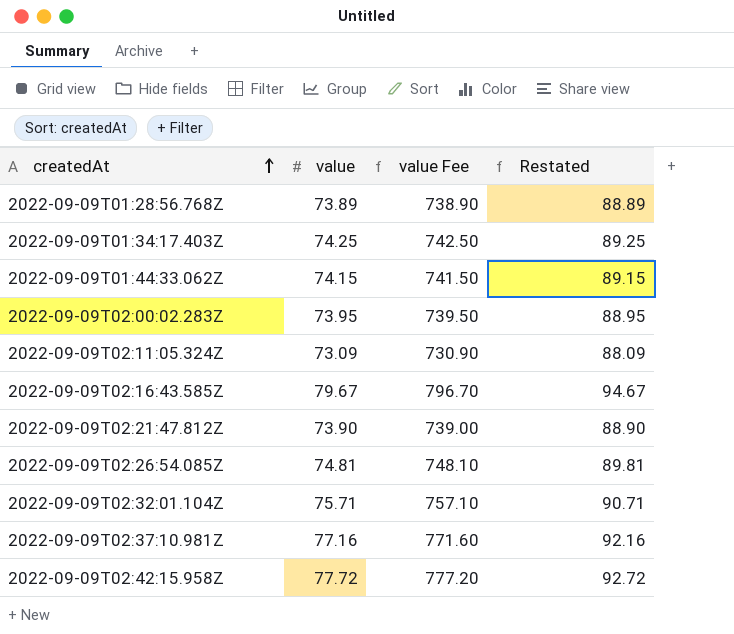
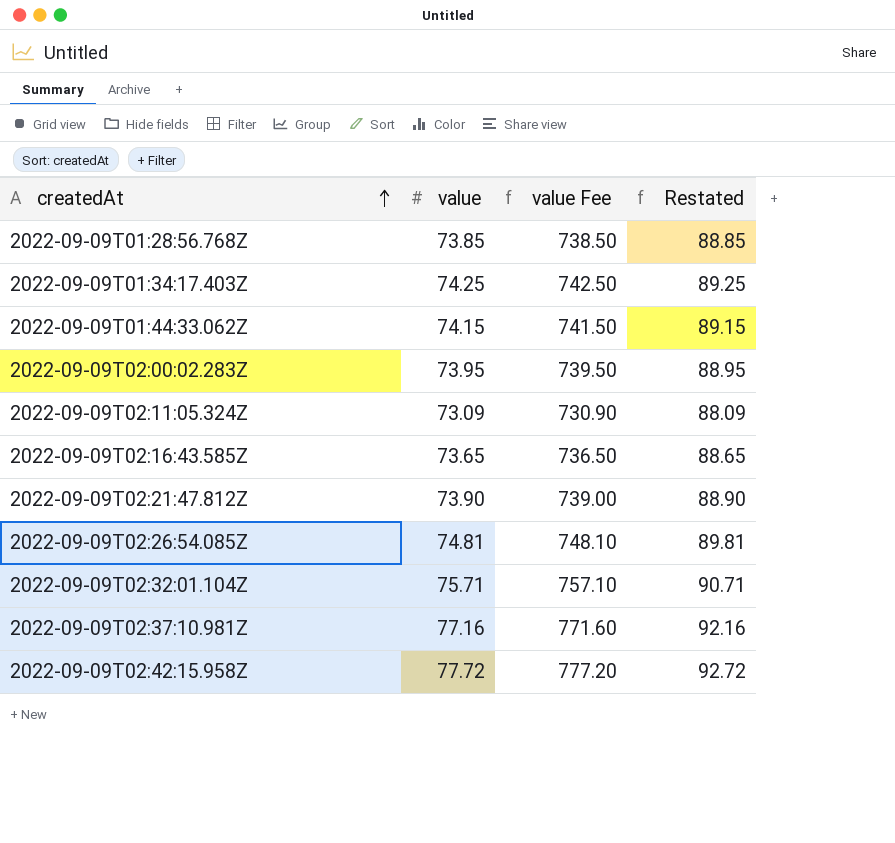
2022-09-09T01:28:56.768Z | value: 73.89 -> 73.85
2022-09-09T01:28:56.768Z | value Fee: 738.90 -> 738.50
2022-09-09T01:28:56.768Z | Restated: 88.89 -> 88.85
2022-09-09T02:16:43.585Z | value: 79.67 -> 73.65
2022-09-09T02:16:43.585Z | value Fee: 796.70 -> 736.50
2022-09-09T02:16:43.585Z | Restated: 94.67 -> 88.65

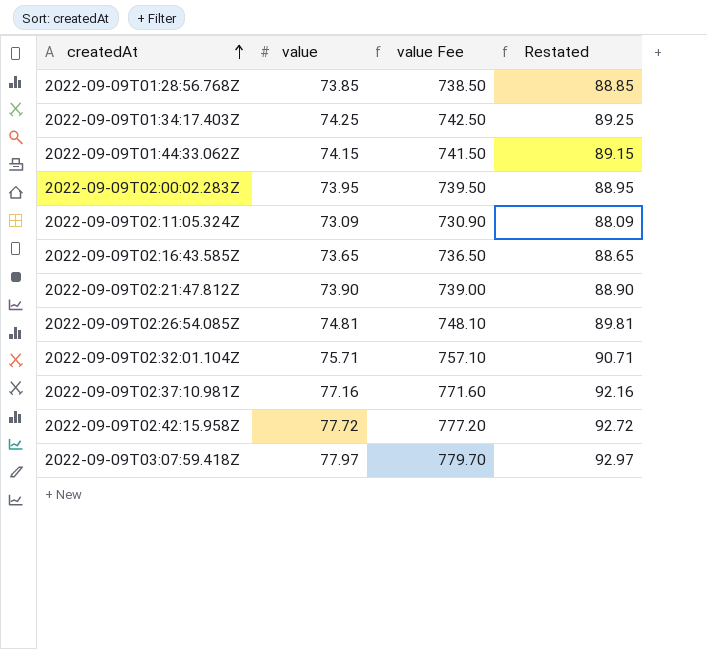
row 2022-09-09T03:07:59.418Z: none -> 77.97 | 779.70 | 92.97

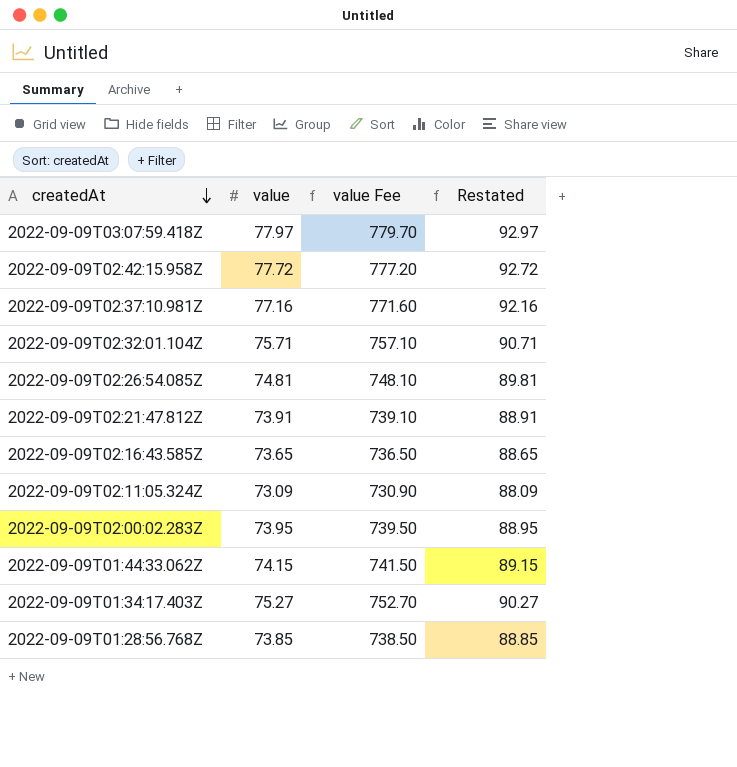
row order: createdAt ascending -> createdAt descending
2022-09-09T02:21:47.812Z | value: 73.90 -> 73.91
2022-09-09T02:21:47.812Z | value Fee: 739.00 -> 739.10
2022-09-09T02:21:47.812Z | Restated: 88.90 -> 88.91
2022-09-09T01:34:17.403Z | value: 74.25 -> 75.27
2022-09-09T01:34:17.403Z | value Fee: 742.50 -> 752.70
2022-09-09T01:34:17.403Z | Restated: 89.25 -> 90.27

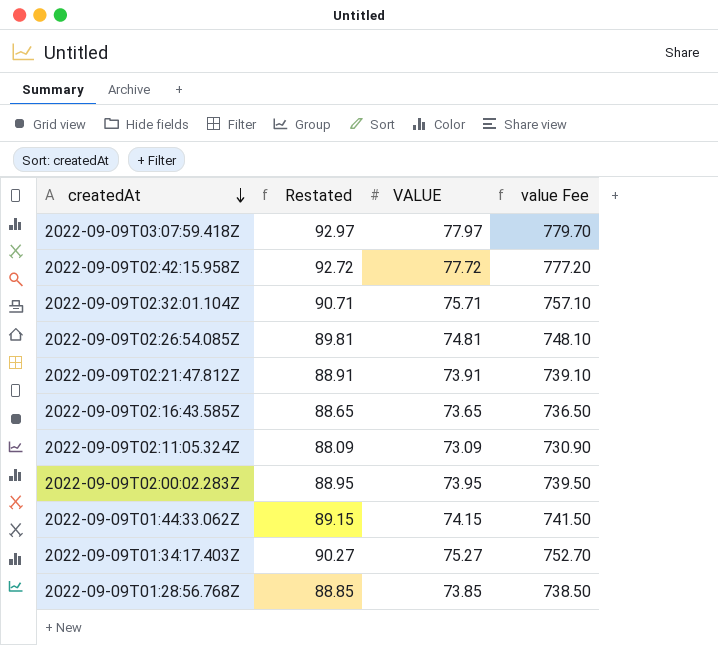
column Restated | position: 4 -> 2
column name: value -> VALUE
row 2022-09-09T02:37:10.981Z: 77.16 | 771.60 | 92.16 -> none

